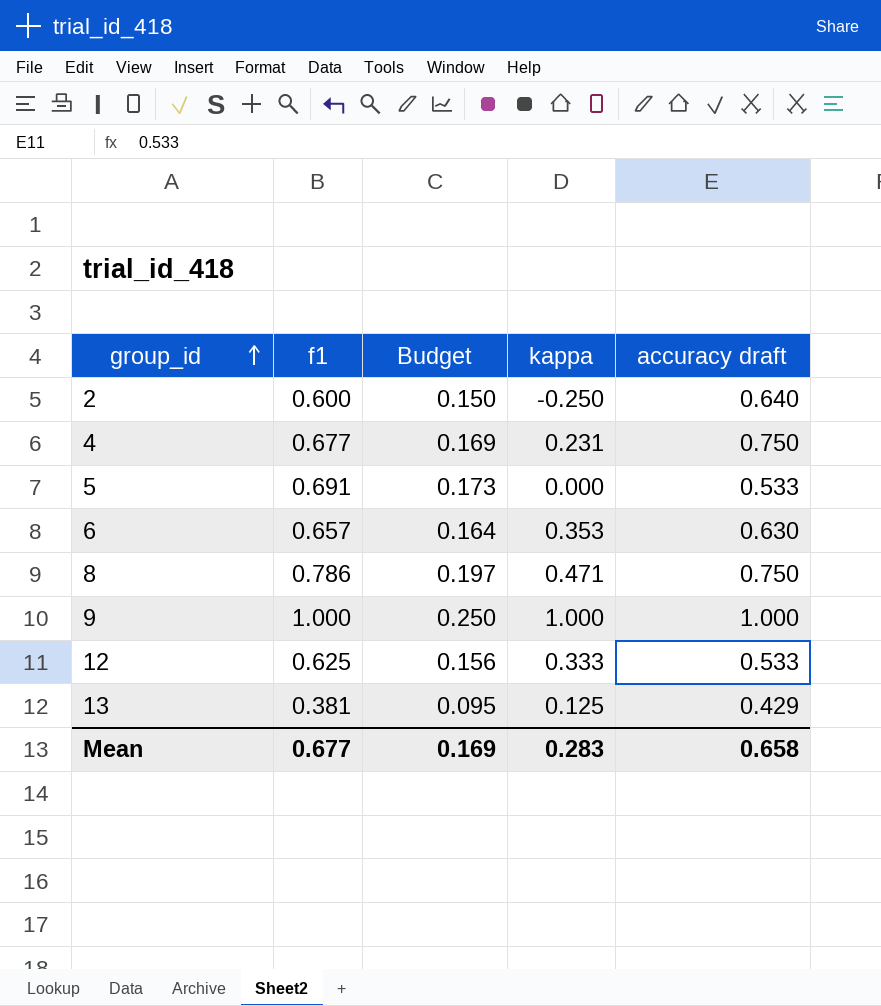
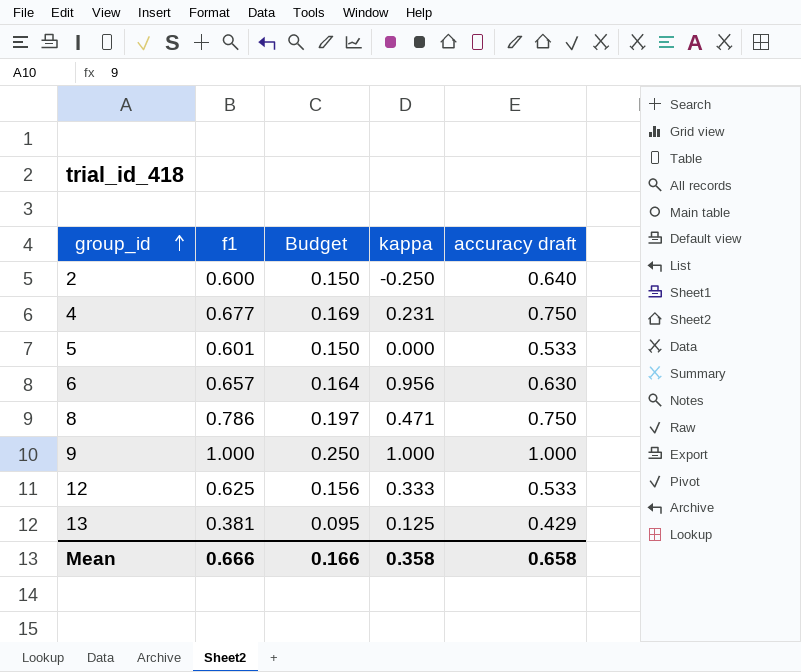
5 | f1: 0.691 -> 0.601
5 | Budget: 0.173 -> 0.150
6 | kappa: 0.353 -> 0.956
Mean | f1: 0.677 -> 0.666
Mean | Budget: 0.169 -> 0.166
Mean | kappa: 0.283 -> 0.358

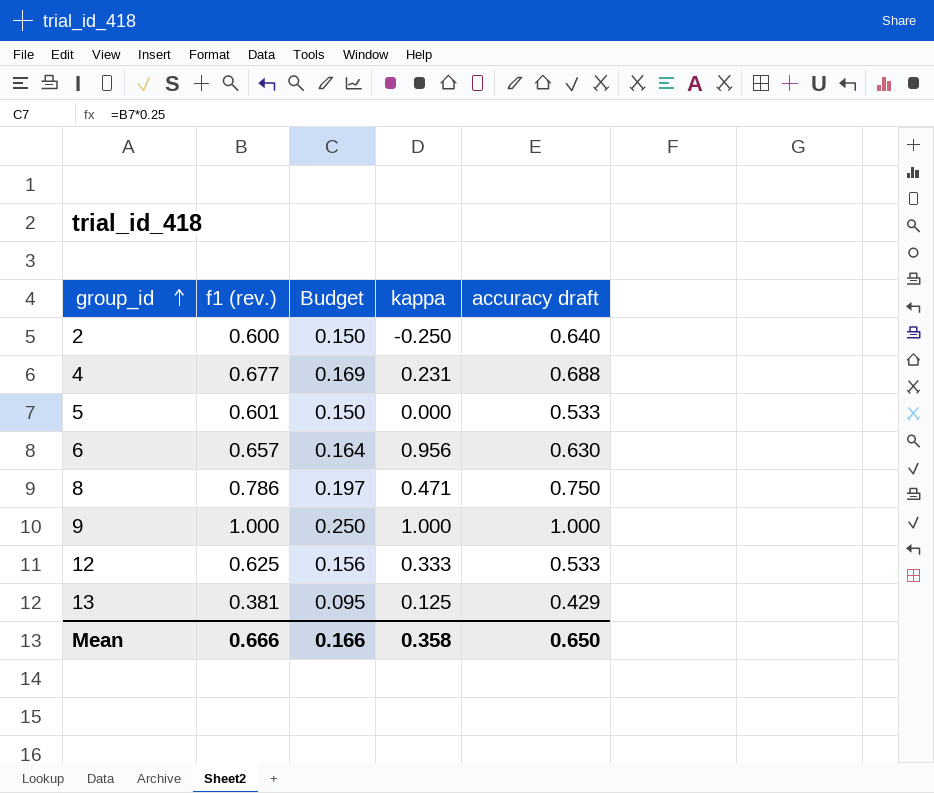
column name: f1 -> f1 (rev.)
4 | accuracy draft: 0.750 -> 0.688
Mean | accuracy draft: 0.658 -> 0.650

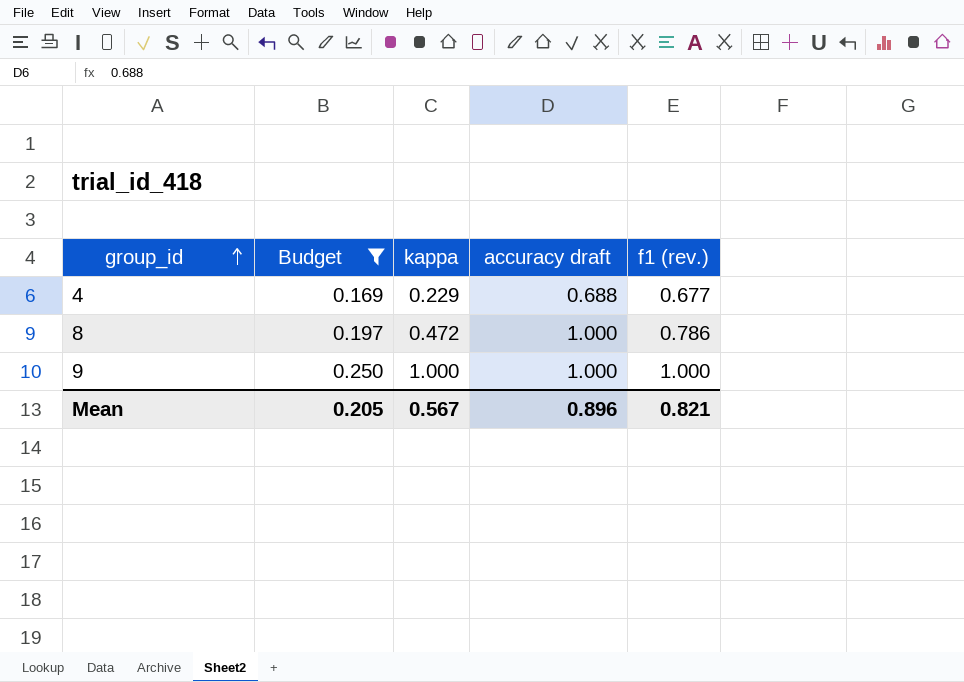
filter: none -> Budget >= 0.169
column f1 (rev.) | position: 2 -> 5
4 | kappa: 0.231 -> 0.229
8 | kappa: 0.471 -> 0.472
8 | accuracy draft: 0.750 -> 1.000
Mean | Budget: 0.166 -> 0.205
Mean | kappa: 0.358 -> 0.567
Mean | accuracy draft: 0.650 -> 0.896
Mean | f1 (rev.): 0.666 -> 0.821

